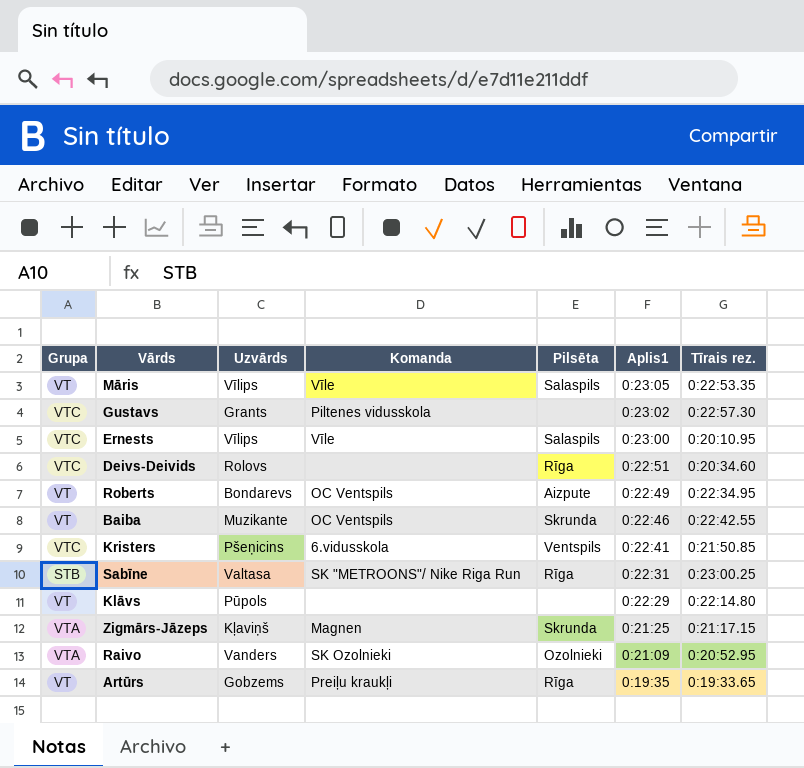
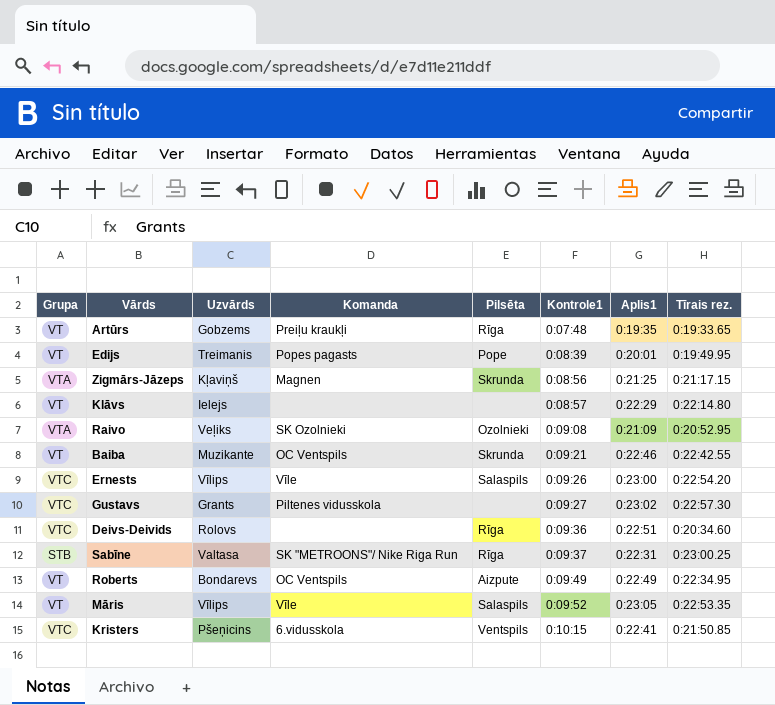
row order: Aplis1 descending -> Kontrole1 ascending
column Kontrole1 | position: none -> 6
row Edijs: none -> VT | Treimanis | Popes pagasts | Pope | 0:08:39 | 0:20:01 | 0:19:49.95
Klāvs | Uzvārds: Pūpols -> Ielejs
Raivo | Uzvārds: Vanders -> Veļiks
Ernests | Tīrais rez.: 0:20:10.95 -> 0:22:54.20

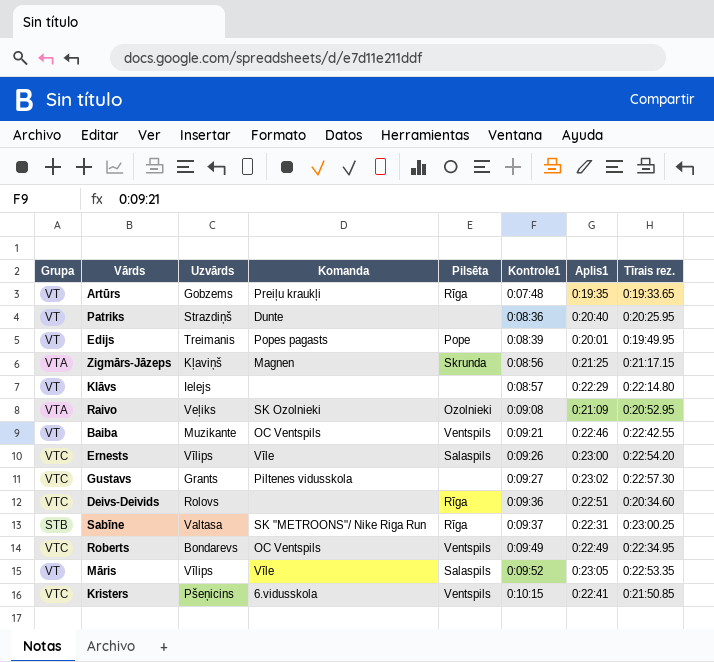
row Patriks: none -> VT | Strazdiņš | Dunte | none | 0:08:36 | 0:20:40 | 0:20:25.95
Baiba | Pilsēta: Skrunda -> Ventspils
Roberts | Grupa: VT -> VTC
Roberts | Pilsēta: Aizpute -> Ventspils

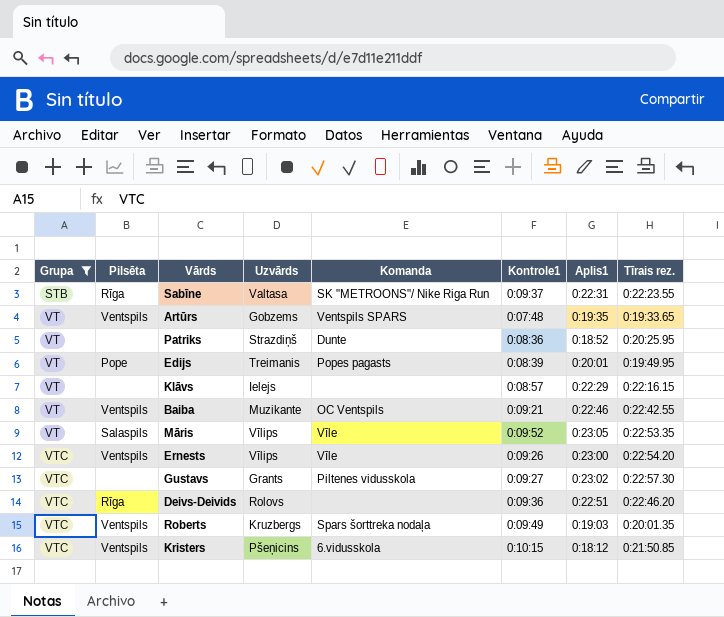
filter: none -> Grupa != VTA
row order: Kontrole1 ascending -> Grupa ascending
column Pilsēta | position: 5 -> 2
Sabīne | Tīrais rez.: 0:23:00.25 -> 0:22:23.55
Artūrs | Pilsēta: Rīga -> Ventspils
Artūrs | Komanda: Preiļu kraukļi -> Ventspils SPARS
Patriks | Aplis1: 0:20:40 -> 0:18:52
Klāvs | Tīrais rez.: 0:22:14.80 -> 0:22:16.15
Ernests | Pilsēta: Salaspils -> Ventspils
Deivs-Deivids | Tīrais rez.: 0:20:34.60 -> 0:22:46.20
Roberts | Uzvārds: Bondarevs -> Kruzbergs
Roberts | Komanda: OC Ventspils -> Spars šorttreka nodaļa
Roberts | Aplis1: 0:22:49 -> 0:19:03
Roberts | Tīrais rez.: 0:22:34.95 -> 0:20:01.35
Kristers | Aplis1: 0:22:41 -> 0:18:12

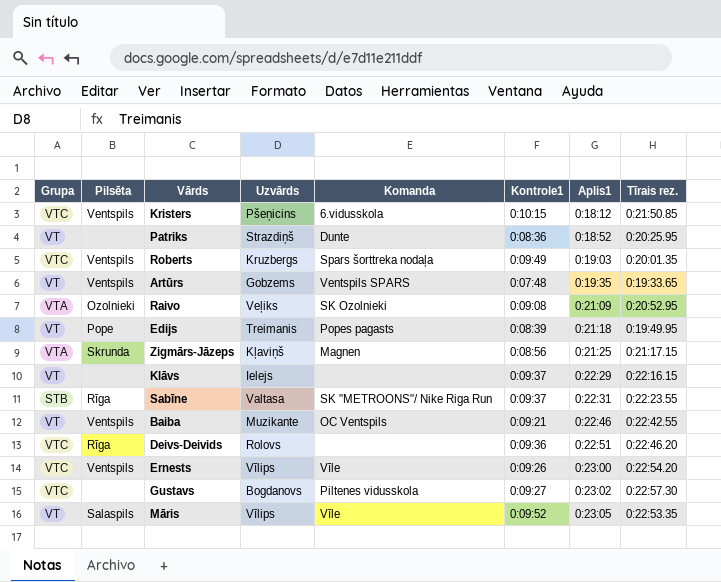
filter: Grupa != VTA -> none
row order: Grupa ascending -> Aplis1 ascending
Edijs | Aplis1: 0:20:01 -> 0:21:18
Klāvs | Kontrole1: 0:08:57 -> 0:09:37
Gustavs | Uzvārds: Grants -> Bogdanovs

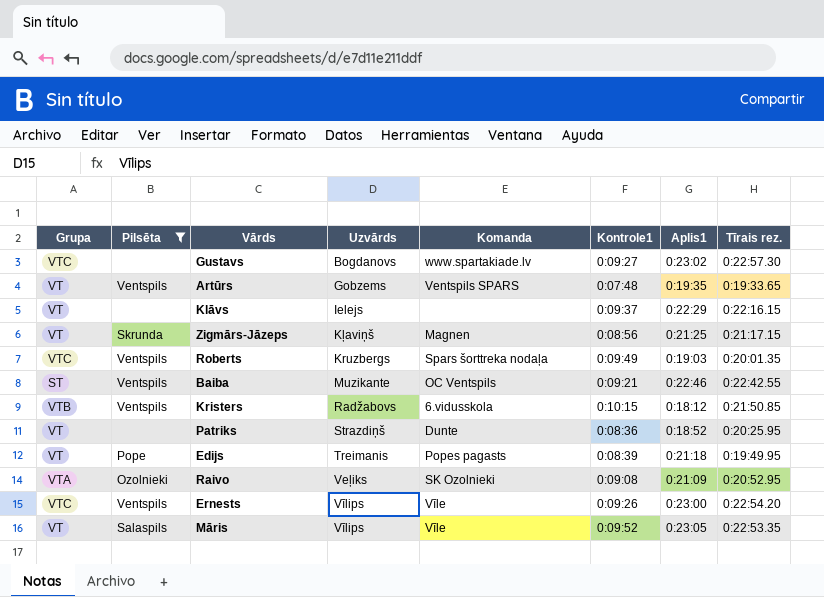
filter: none -> Pilsēta != Rīga
row order: Aplis1 ascending -> Uzvārds ascending
Gustavs | Komanda: Piltenes vidusskola -> www.spartakiade.lv
Zigmārs-Jāzeps | Grupa: VTA -> VT
Baiba | Grupa: VT -> ST
Kristers | Grupa: VTC -> VTB
Kristers | Uzvārds: Pšeņicins -> Radžabovs

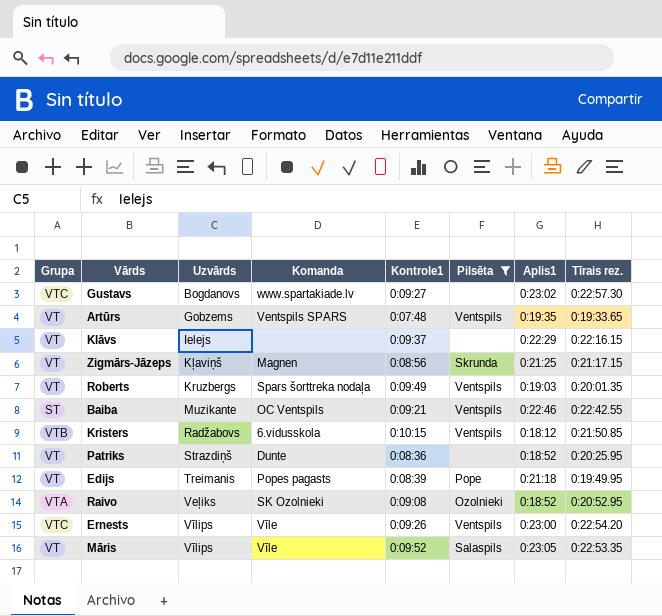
column Pilsēta | position: 2 -> 6
Roberts | Grupa: VTC -> VT
Raivo | Aplis1: 0:21:09 -> 0:18:52

